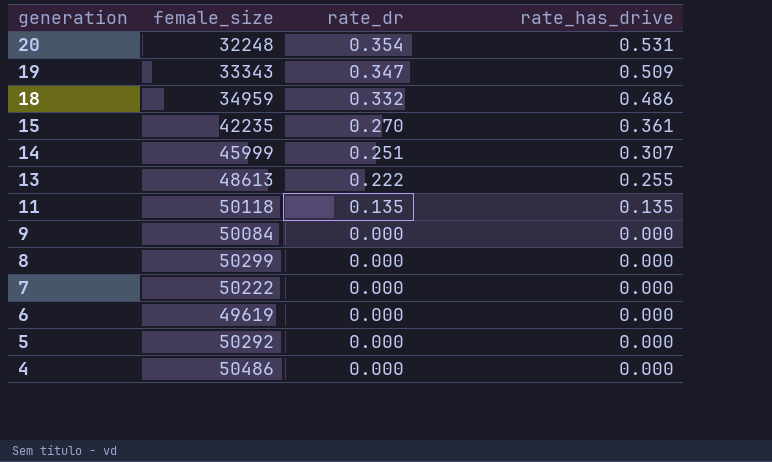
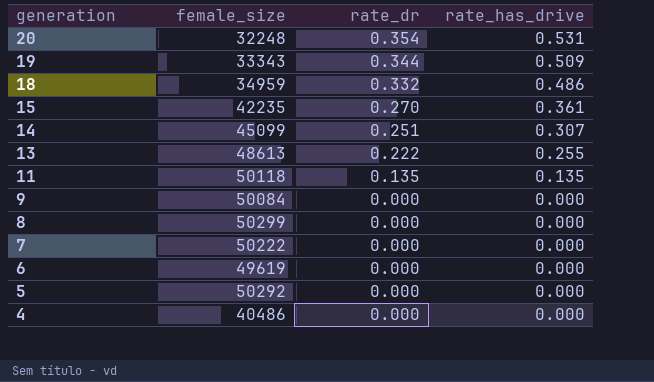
19 | rate_dr: 0.347 -> 0.344
14 | female_size: 45999 -> 45099
4 | female_size: 50486 -> 40486

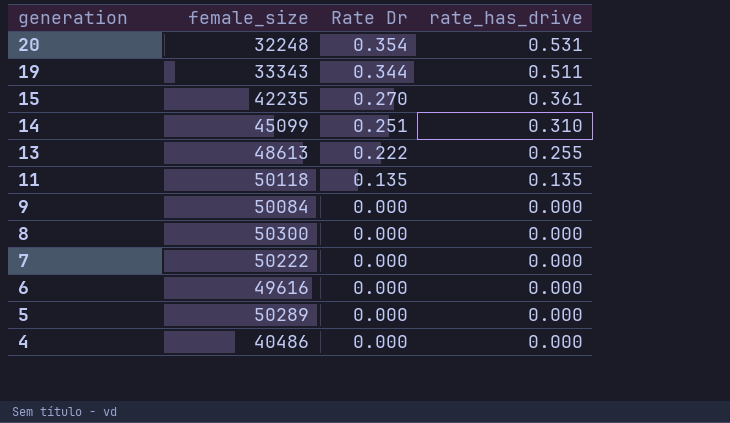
column name: rate_dr -> Rate Dr
row 18: 34959 | 0.332 | 0.486 -> none
19 | rate_has_drive: 0.509 -> 0.511
14 | rate_has_drive: 0.307 -> 0.310
8 | female_size: 50299 -> 50300
6 | female_size: 49619 -> 49616
5 | female_size: 50292 -> 50289

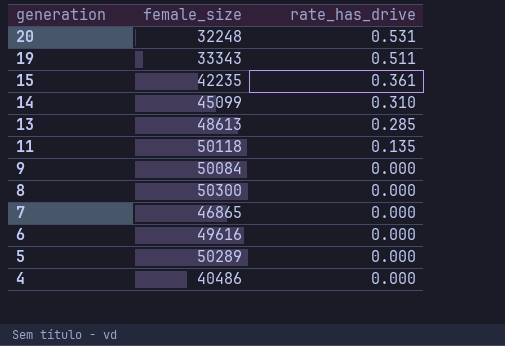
column Rate Dr | position: 3 -> none
13 | rate_has_drive: 0.255 -> 0.285
7 | female_size: 50222 -> 46865

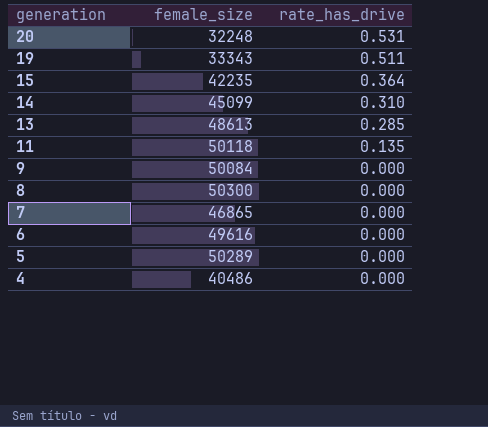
15 | rate_has_drive: 0.361 -> 0.364

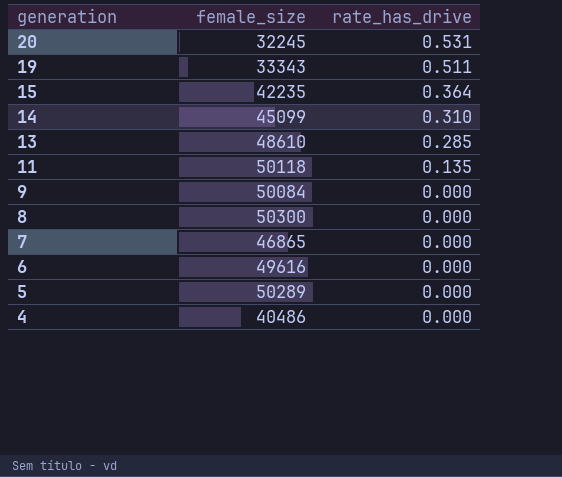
20 | female_size: 32248 -> 32245
13 | female_size: 48613 -> 48610

